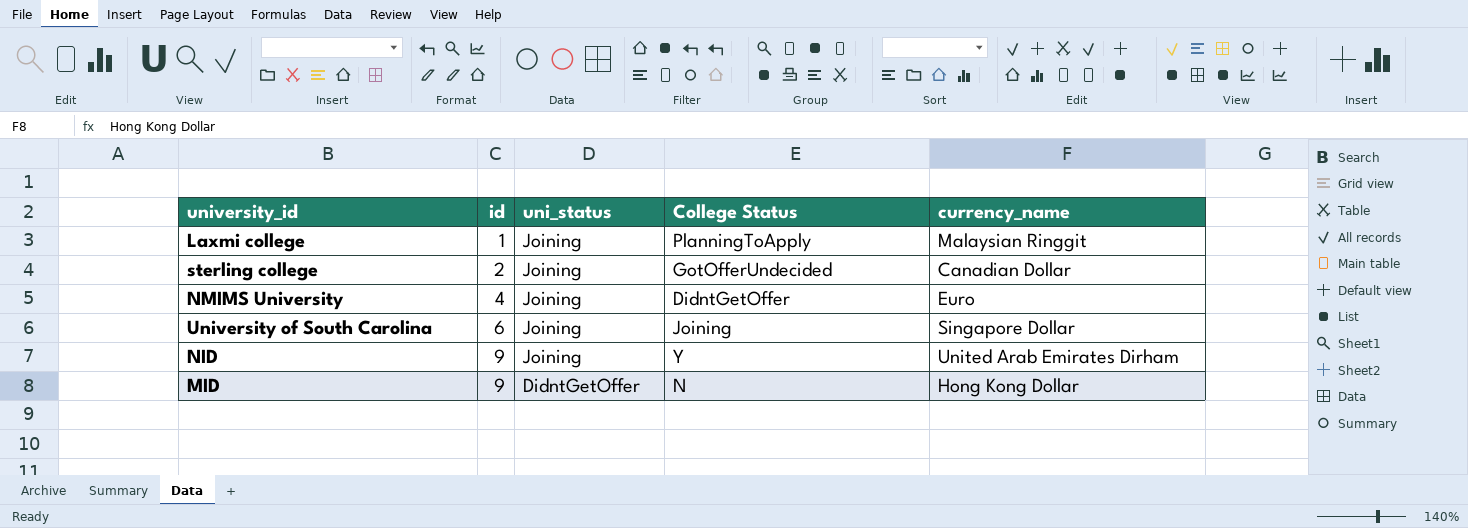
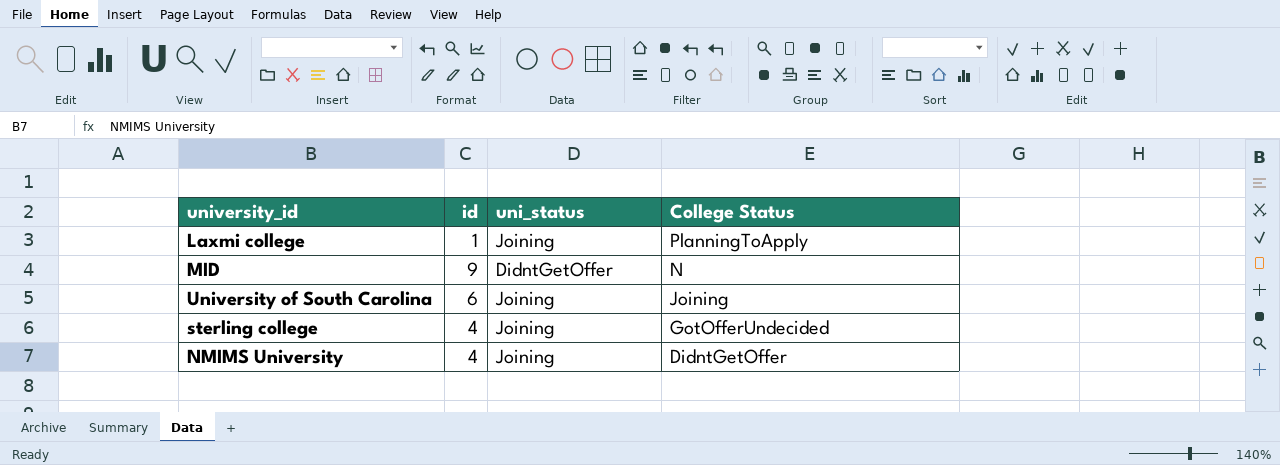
row order: id ascending -> College Status descending
column currency_name | position: 5 -> none
row NID: 9 | Joining | Y | United Arab Emirates Dirham -> none
sterling college | id: 2 -> 4

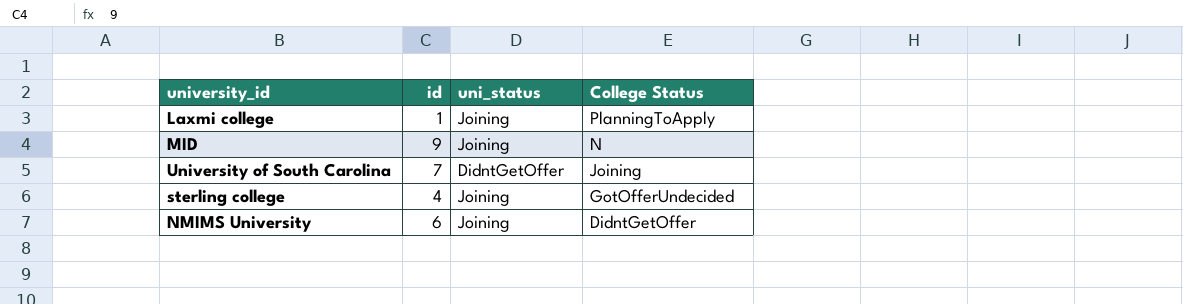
MID | uni_status: DidntGetOffer -> Joining
University of South Carolina | id: 6 -> 7
University of South Carolina | uni_status: Joining -> DidntGetOffer
NMIMS University | id: 4 -> 6

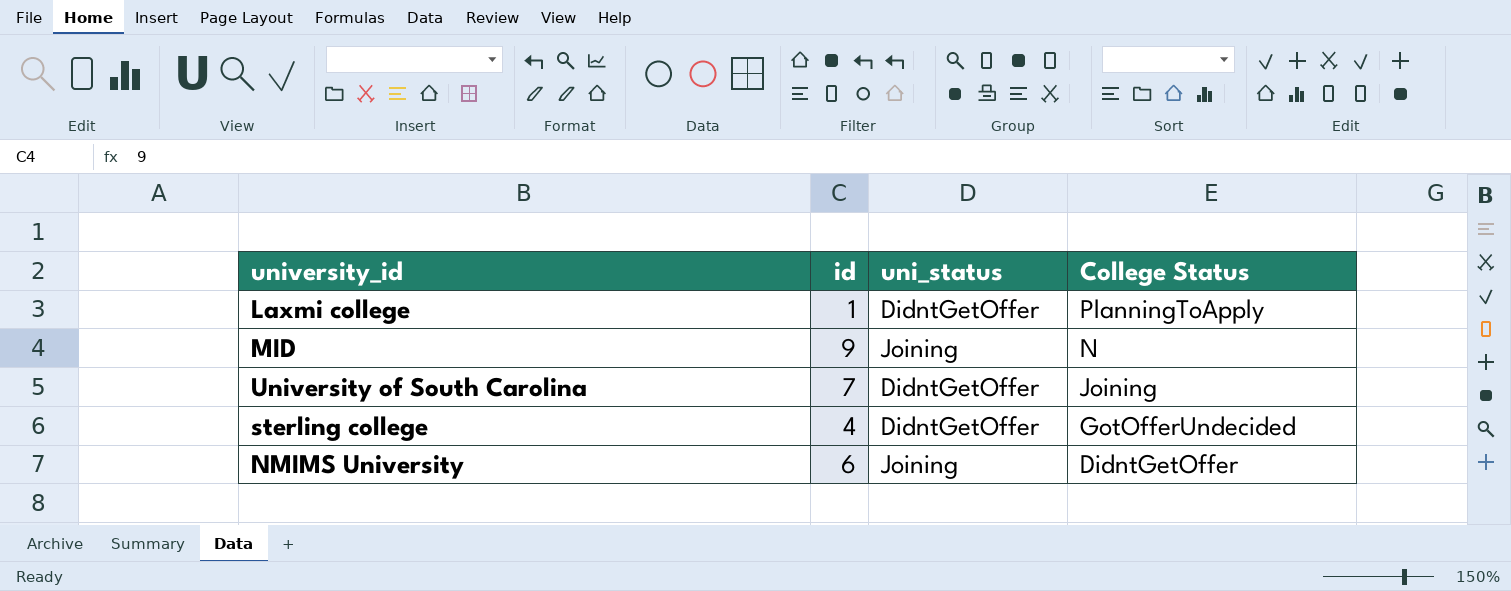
Laxmi college | uni_status: Joining -> DidntGetOffer
sterling college | uni_status: Joining -> DidntGetOffer

